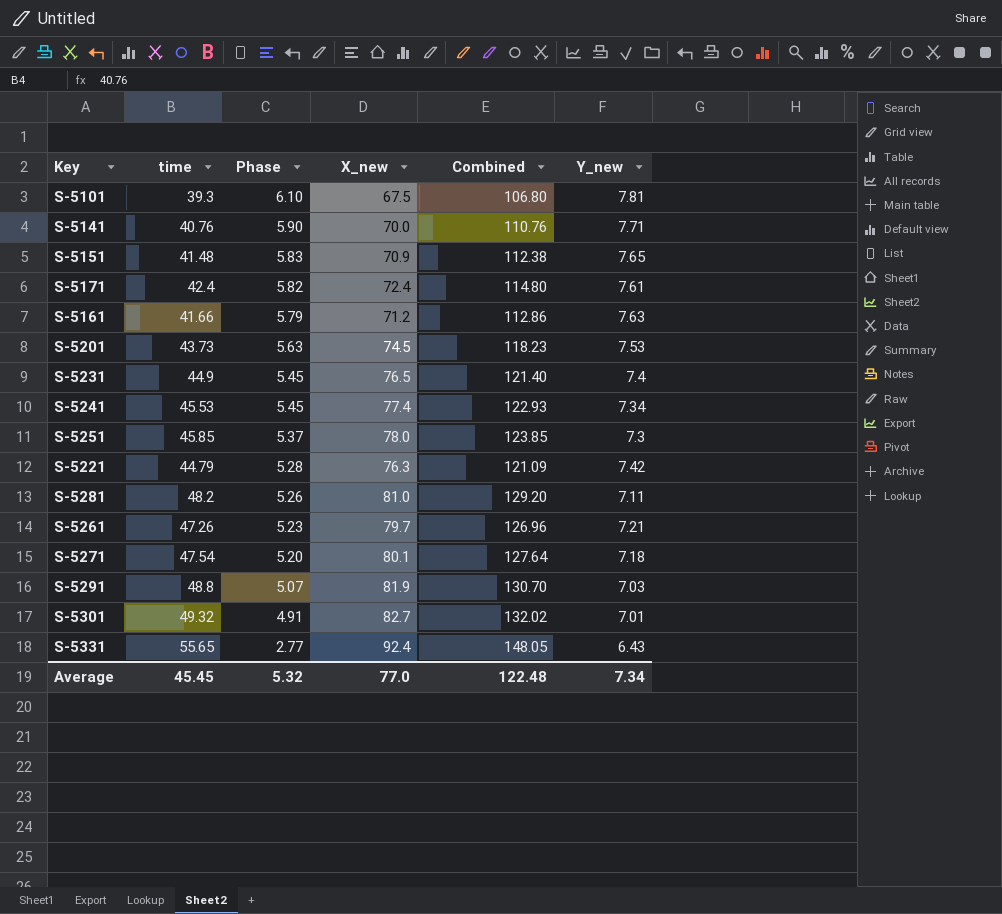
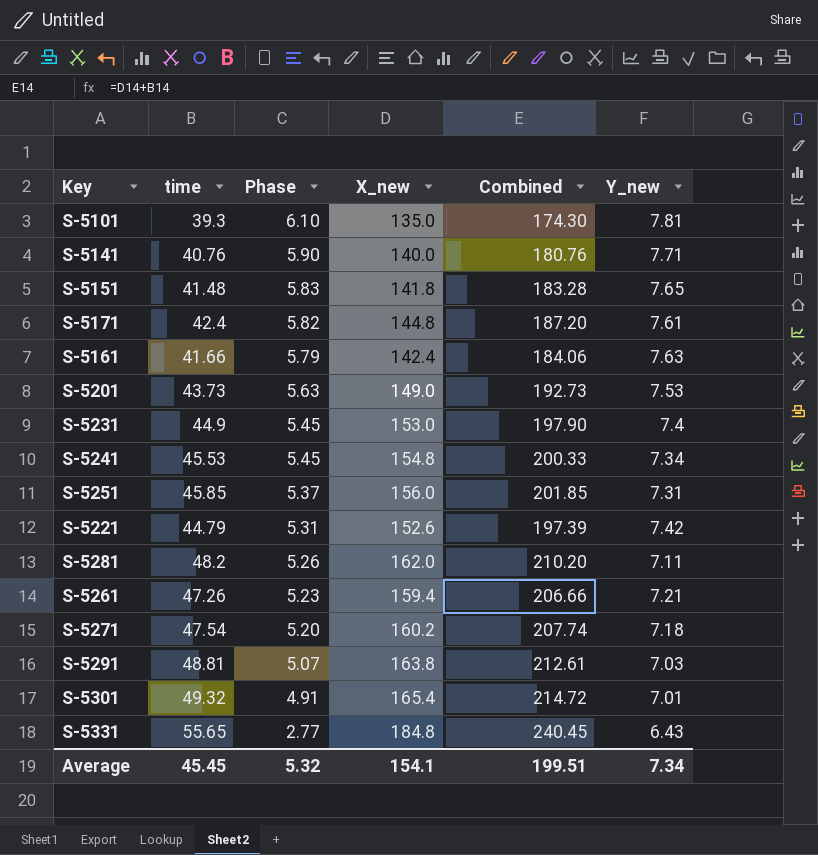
S-5101 | X_new: 67.5 -> 135.0
S-5101 | Combined: 106.80 -> 174.30
S-5141 | X_new: 70.0 -> 140.0
S-5141 | Combined: 110.76 -> 180.76
S-5151 | X_new: 70.9 -> 141.8
S-5151 | Combined: 112.38 -> 183.28
S-5171 | X_new: 72.4 -> 144.8
S-5171 | Combined: 114.80 -> 187.20
S-5161 | X_new: 71.2 -> 142.4
S-5161 | Combined: 112.86 -> 184.06
S-5201 | X_new: 74.5 -> 149.0
S-5201 | Combined: 118.23 -> 192.73
S-5231 | X_new: 76.5 -> 153.0
S-5231 | Combined: 121.40 -> 197.90
S-5241 | X_new: 77.4 -> 154.8
S-5241 | Combined: 122.93 -> 200.33
S-5251 | X_new: 78.0 -> 156.0
S-5251 | Combined: 123.85 -> 201.85
S-5251 | Y_new: 7.3 -> 7.31
S-5221 | Phase: 5.28 -> 5.31
S-5221 | X_new: 76.3 -> 152.6
S-5221 | Combined: 121.09 -> 197.39
S-5281 | X_new: 81.0 -> 162.0
S-5281 | Combined: 129.20 -> 210.20
S-5261 | X_new: 79.7 -> 159.4
S-5261 | Combined: 126.96 -> 206.66
S-5271 | X_new: 80.1 -> 160.2
S-5271 | Combined: 127.64 -> 207.74
S-5291 | time: 48.8 -> 48.81
S-5291 | X_new: 81.9 -> 163.8
S-5291 | Combined: 130.70 -> 212.61
S-5301 | X_new: 82.7 -> 165.4
S-5301 | Combined: 132.02 -> 214.72
S-5331 | X_new: 92.4 -> 184.8
S-5331 | Combined: 148.05 -> 240.45
Average | X_new: 77.0 -> 154.1
Average | Combined: 122.48 -> 199.51

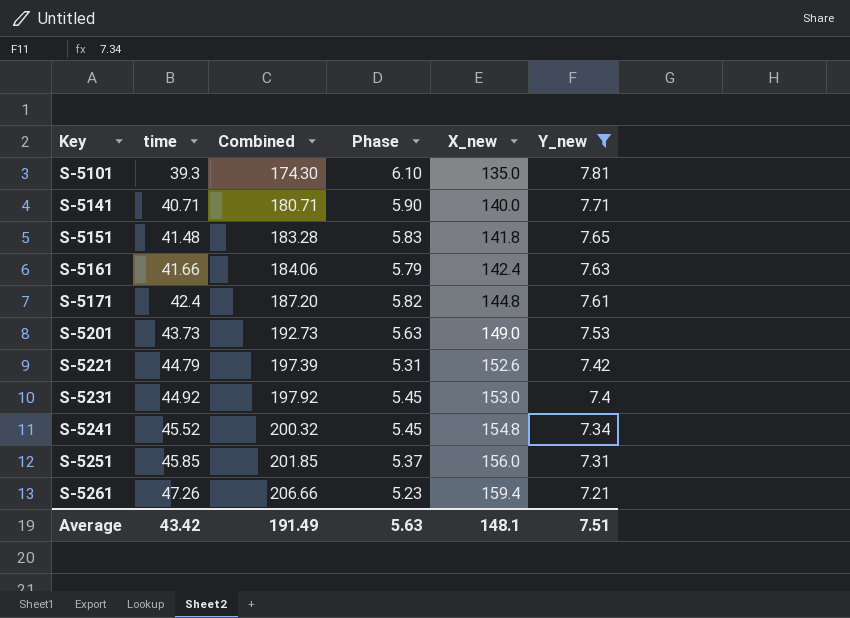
filter: none -> Y_new >= 7.21
row order: Phase descending -> Key ascending
column Combined | position: 5 -> 3
S-5141 | time: 40.76 -> 40.71
S-5141 | Combined: 180.76 -> 180.71
S-5231 | time: 44.9 -> 44.92
S-5231 | Combined: 197.90 -> 197.92
S-5241 | time: 45.53 -> 45.52
S-5241 | Combined: 200.33 -> 200.32
Average | time: 45.45 -> 43.42
Average | Combined: 199.51 -> 191.49
Average | Phase: 5.32 -> 5.63
Average | X_new: 154.1 -> 148.1
Average | Y_new: 7.34 -> 7.51

